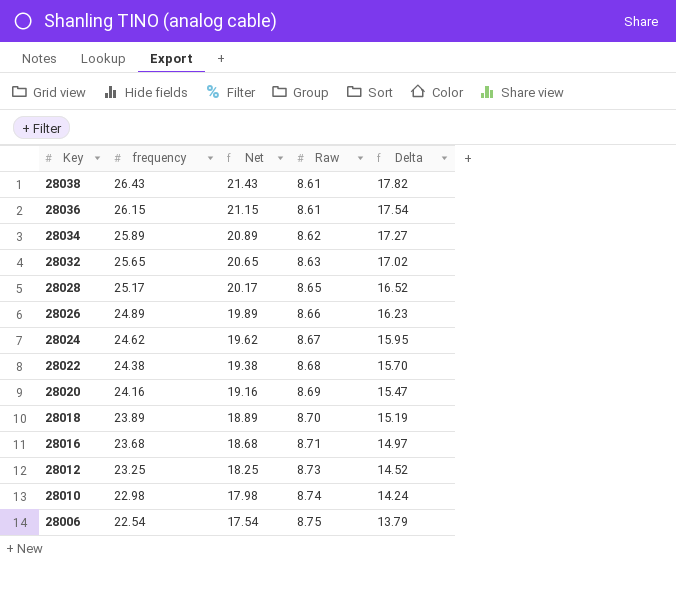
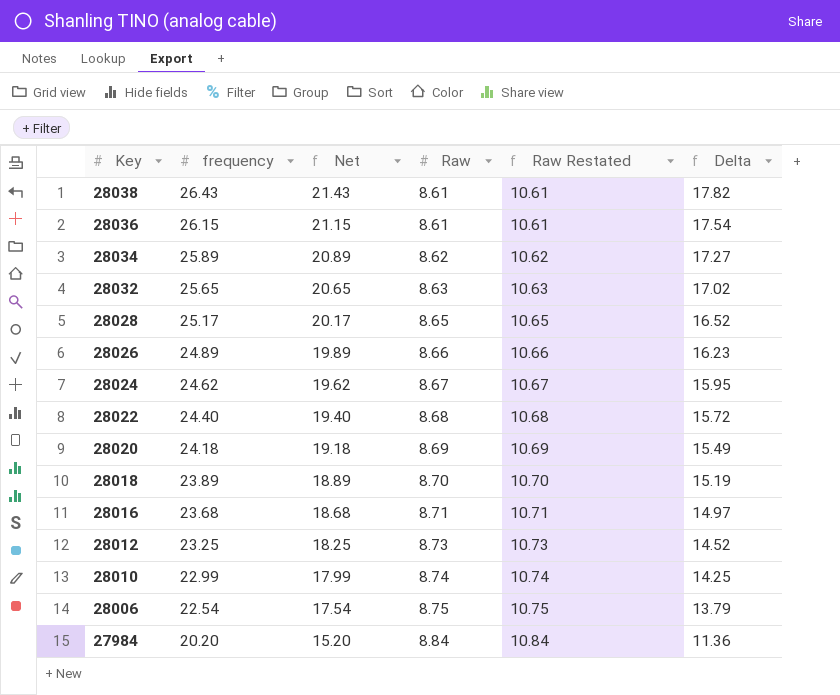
column Raw Restated | formula: none -> [Raw] + 2
28022 | frequency: 24.38 -> 24.40
28022 | Net: 19.38 -> 19.40
28022 | Delta: 15.70 -> 15.72
28020 | frequency: 24.16 -> 24.18
28020 | Net: 19.16 -> 19.18
28020 | Delta: 15.47 -> 15.49
28010 | frequency: 22.98 -> 22.99
28010 | Net: 17.98 -> 17.99
28010 | Delta: 14.24 -> 14.25
row 27984: none -> 20.20 | 15.20 | 8.84 | 10.84 | 11.36

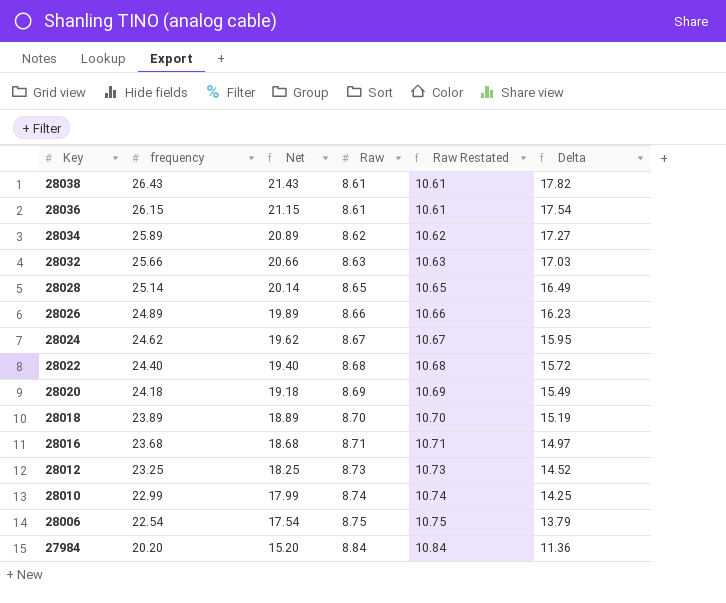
28032 | frequency: 25.65 -> 25.66
28032 | Net: 20.65 -> 20.66
28032 | Delta: 17.02 -> 17.03
28028 | frequency: 25.17 -> 25.14
28028 | Net: 20.17 -> 20.14
28028 | Delta: 16.52 -> 16.49

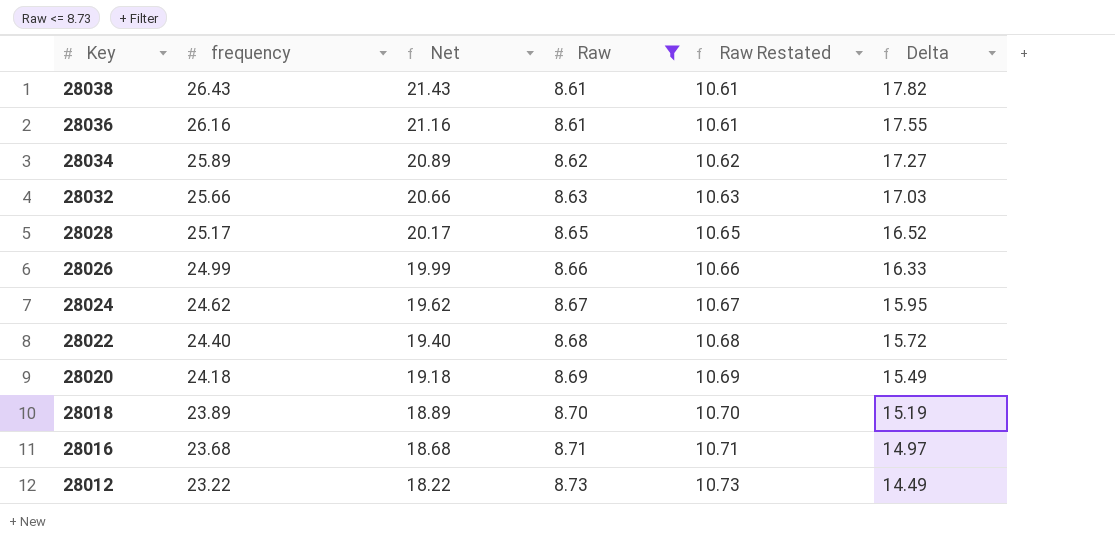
filter: none -> Raw <= 8.73
28036 | frequency: 26.15 -> 26.16
28036 | Net: 21.15 -> 21.16
28036 | Delta: 17.54 -> 17.55
28028 | frequency: 25.14 -> 25.17
28028 | Net: 20.14 -> 20.17
28028 | Delta: 16.49 -> 16.52
28026 | frequency: 24.89 -> 24.99
28026 | Net: 19.89 -> 19.99
28026 | Delta: 16.23 -> 16.33
28012 | frequency: 23.25 -> 23.22
28012 | Net: 18.25 -> 18.22
28012 | Delta: 14.52 -> 14.49

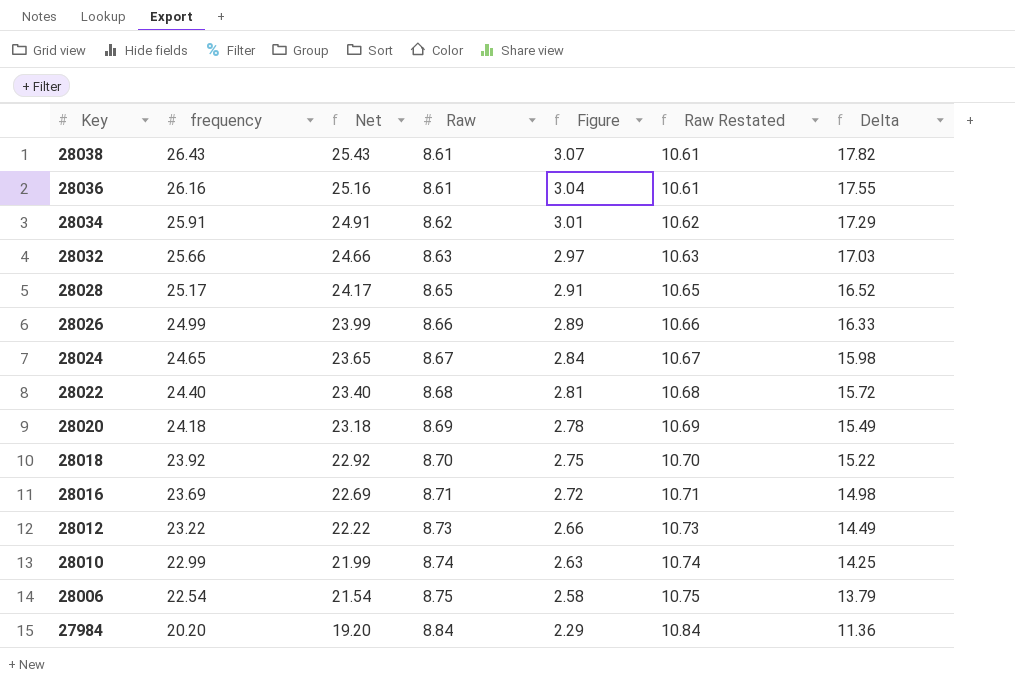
filter: Raw <= 8.73 -> none
column Net | formula: [frequency] - 5 -> [frequency] - 1
column Figure | formula: none -> [frequency] / [Raw]
28034 | frequency: 25.89 -> 25.91
28034 | Delta: 17.27 -> 17.29
28024 | frequency: 24.62 -> 24.65
28024 | Delta: 15.95 -> 15.98
28018 | frequency: 23.89 -> 23.92
28018 | Delta: 15.19 -> 15.22
28016 | frequency: 23.68 -> 23.69
28016 | Delta: 14.97 -> 14.98

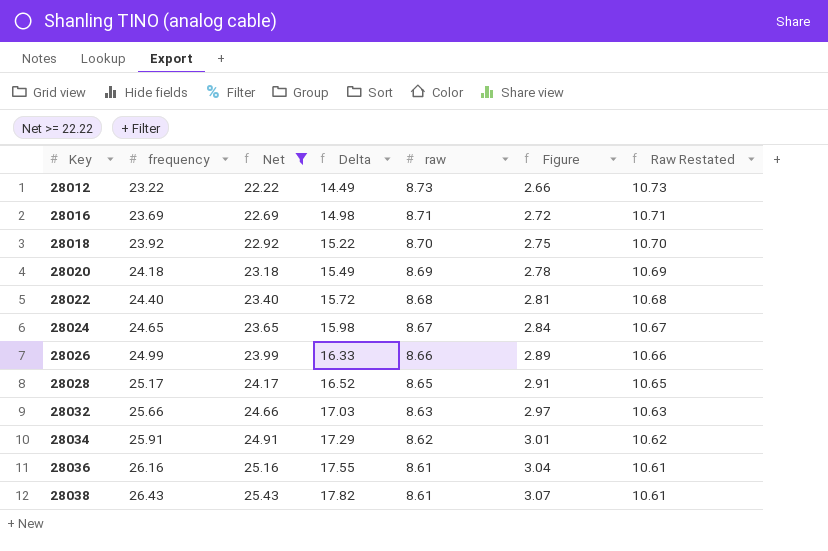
filter: none -> Net >= 22.22
row order: Key descending -> Key ascending
column Delta | position: 7 -> 4
column name: Raw -> raw

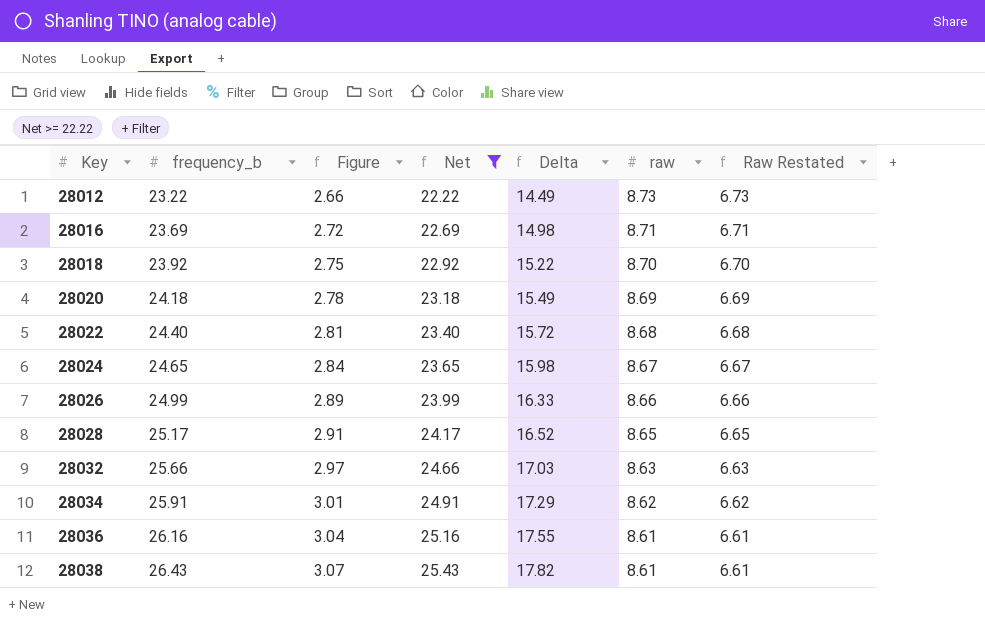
column name: frequency -> frequency_b
column Figure | position: 6 -> 3
column Raw Restated | formula: [raw] + 2 -> [raw] - 2

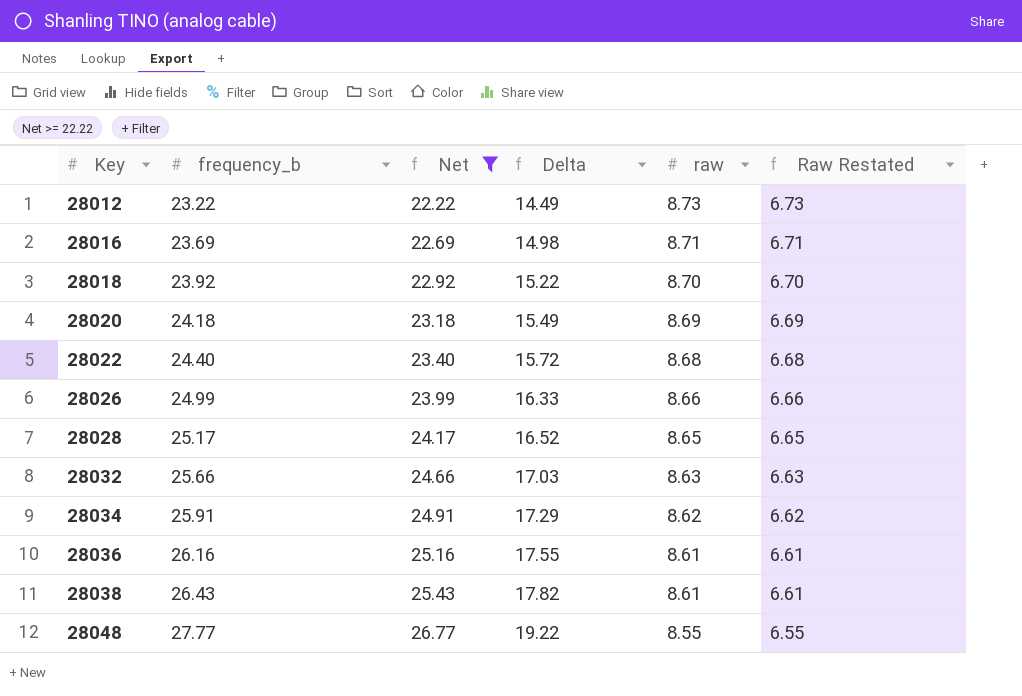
column Figure | formula: [frequency_b] / [raw] -> none
row 28024: 24.65 | 2.84 | 23.65 | 15.98 | 8.67 | 6.67 -> none
row 28048: none -> 27.77 | 26.77 | 19.22 | 8.55 | 6.55

